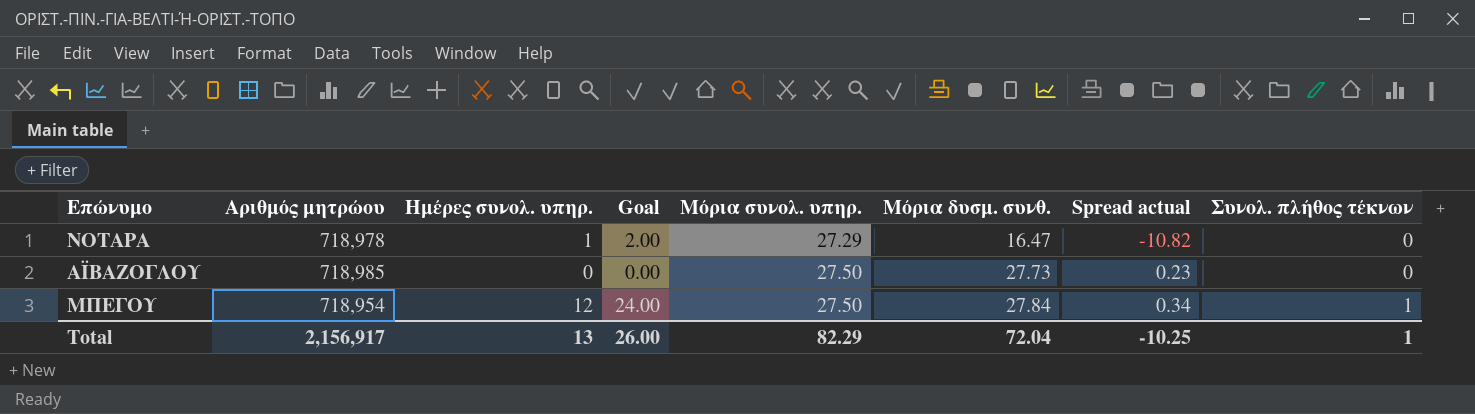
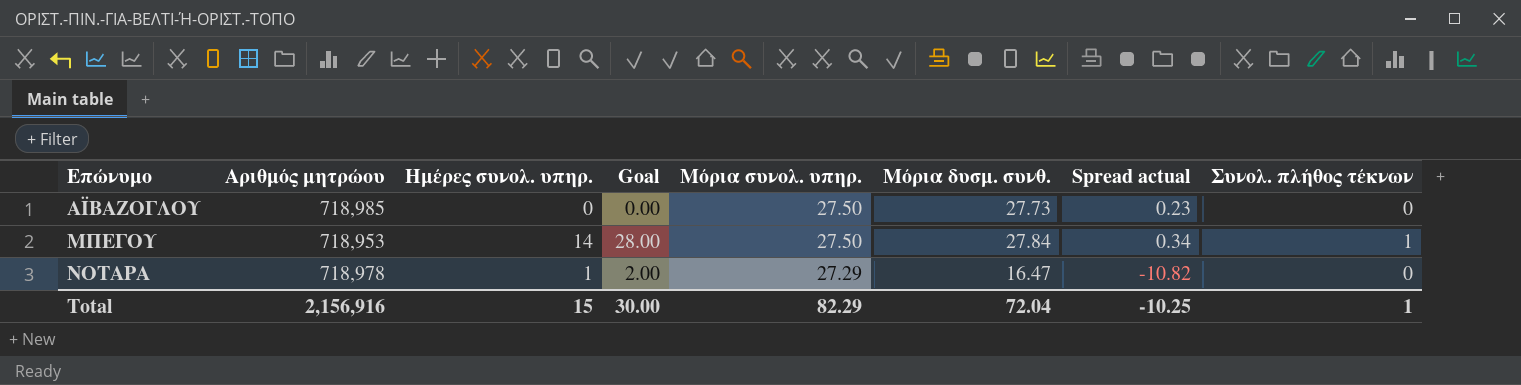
row order: Μόρια συνολ. υπηρ. ascending -> Επώνυμο ascending
ΜΠΕΓΟΥ | Αριθμός μητρώου: 718,954 -> 718,953
ΜΠΕΓΟΥ | Ημέρες συνολ. υπηρ.: 12 -> 14
ΜΠΕΓΟΥ | Goal: 24.00 -> 28.00
Total | Αριθμός μητρώου: 2,156,917 -> 2,156,916
Total | Ημέρες συνολ. υπηρ.: 13 -> 15
Total | Goal: 26.00 -> 30.00

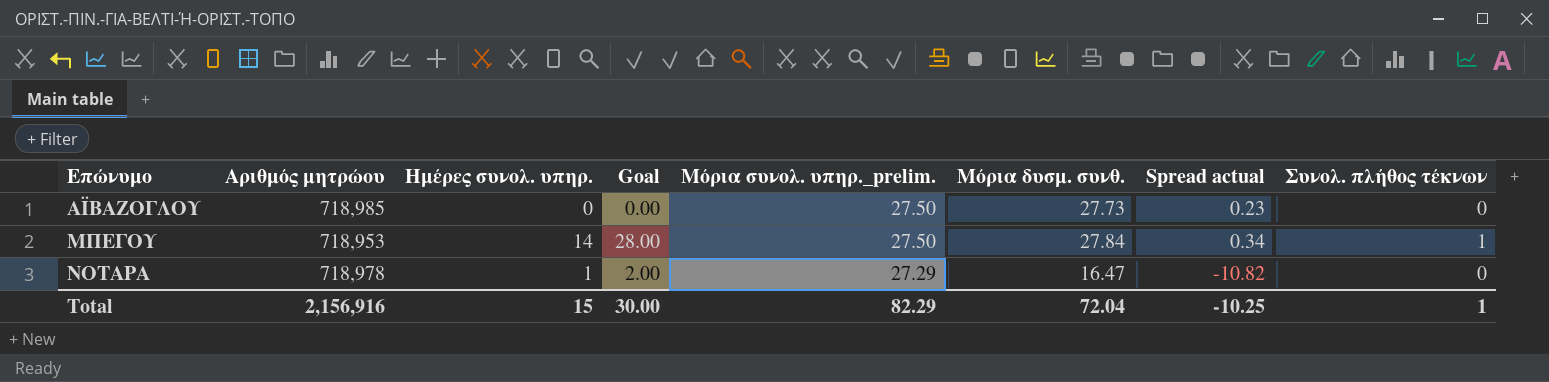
column name: Μόρια συνολ. υπηρ. -> Μόρια συνολ. υπηρ._prelim.

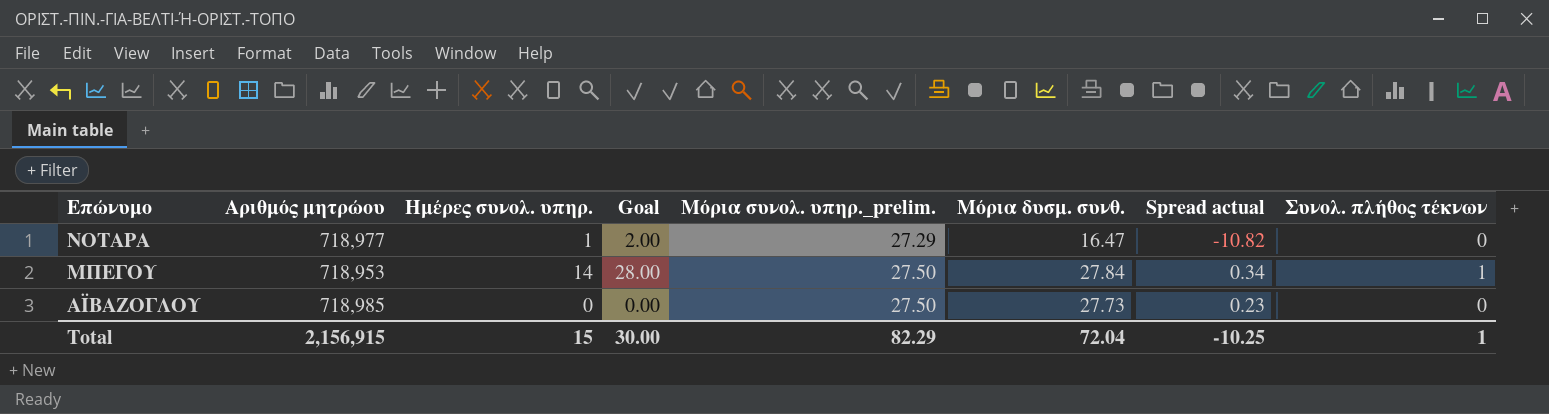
row order: Επώνυμο ascending -> Επώνυμο descending
ΝΟΤΑΡΑ | Αριθμός μητρώου: 718,978 -> 718,977
Total | Αριθμός μητρώου: 2,156,916 -> 2,156,915

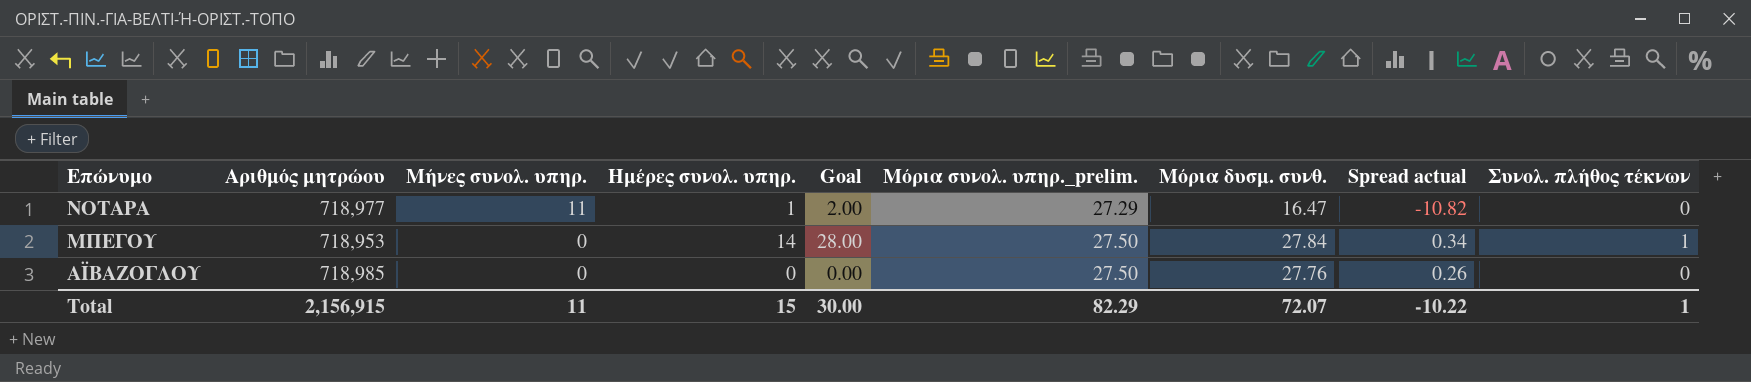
column Μήνες συνολ. υπηρ. | position: none -> 3
ΑΪΒΑΖΟΓΛΟΥ | Μόρια δυσμ. συνθ.: 27.73 -> 27.76
ΑΪΒΑΖΟΓΛΟΥ | Spread actual: 0.23 -> 0.26
Total | Μόρια δυσμ. συνθ.: 72.04 -> 72.07
Total | Spread actual: -10.25 -> -10.22

